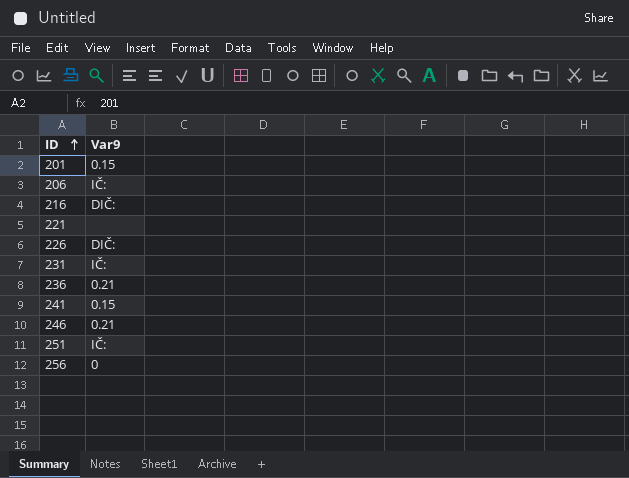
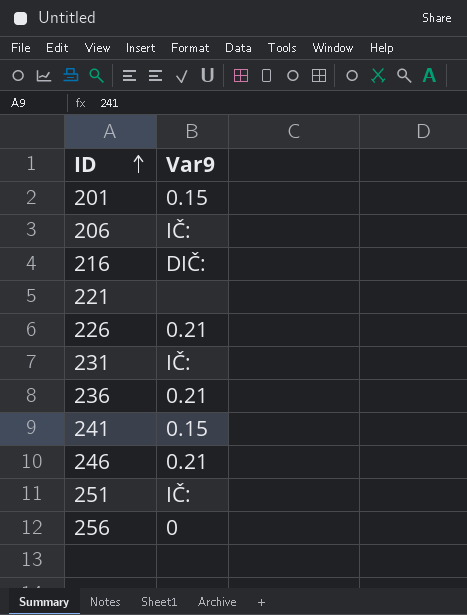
226 | Var9: DIČ: -> 0.21

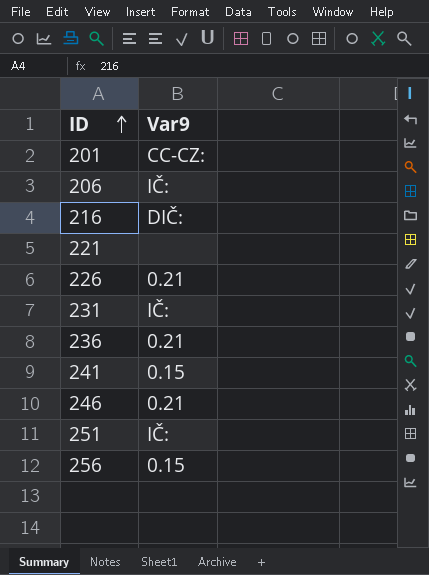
201 | Var9: 0.15 -> CC-CZ:
256 | Var9: 0 -> 0.15

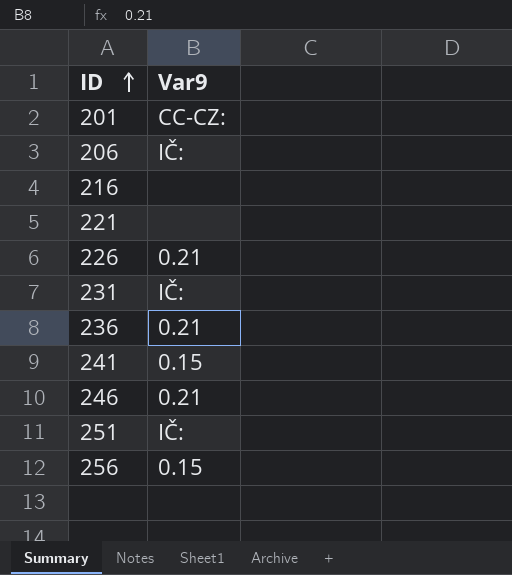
216 | Var9: DIČ: -> none

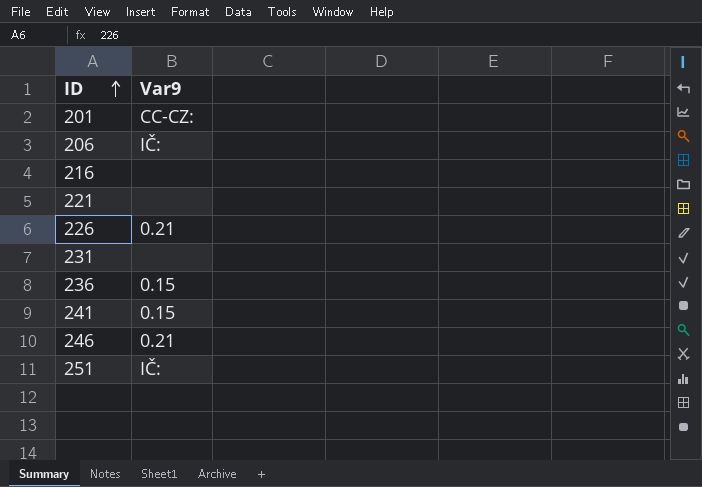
row 256: 0.15 -> none
231 | Var9: IČ: -> none
236 | Var9: 0.21 -> 0.15

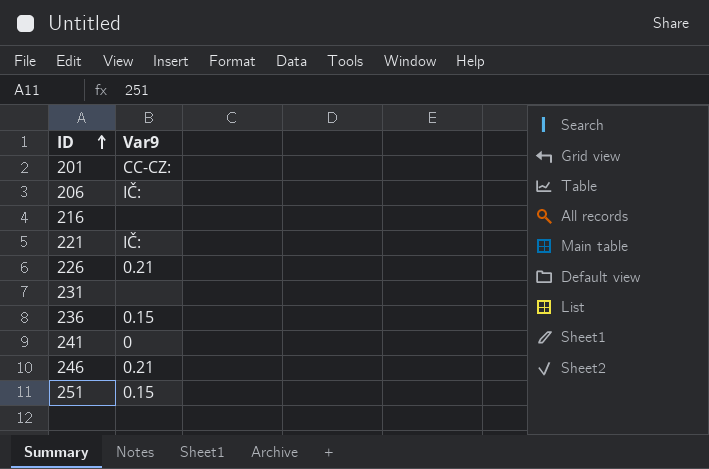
221 | Var9: none -> IČ:
241 | Var9: 0.15 -> 0
251 | Var9: IČ: -> 0.15

